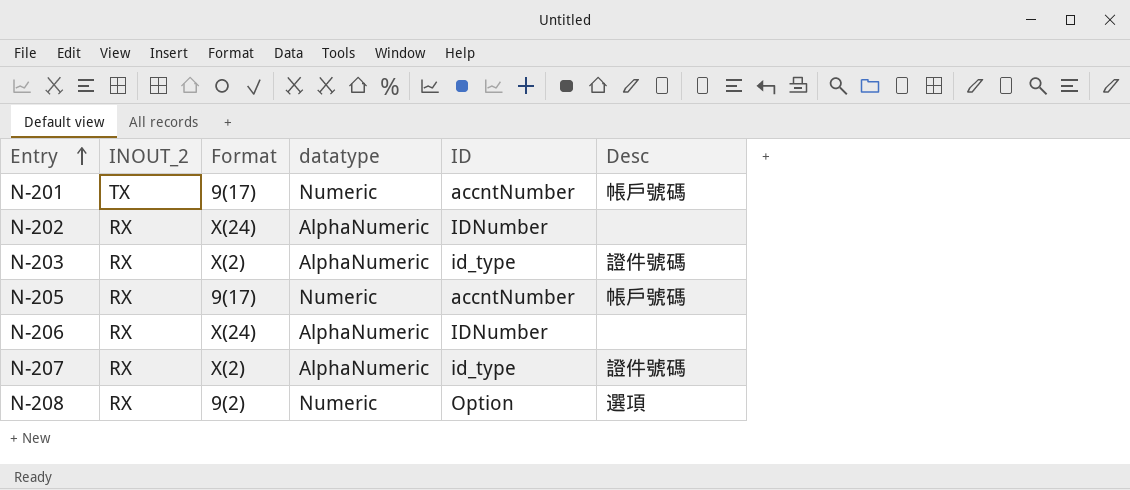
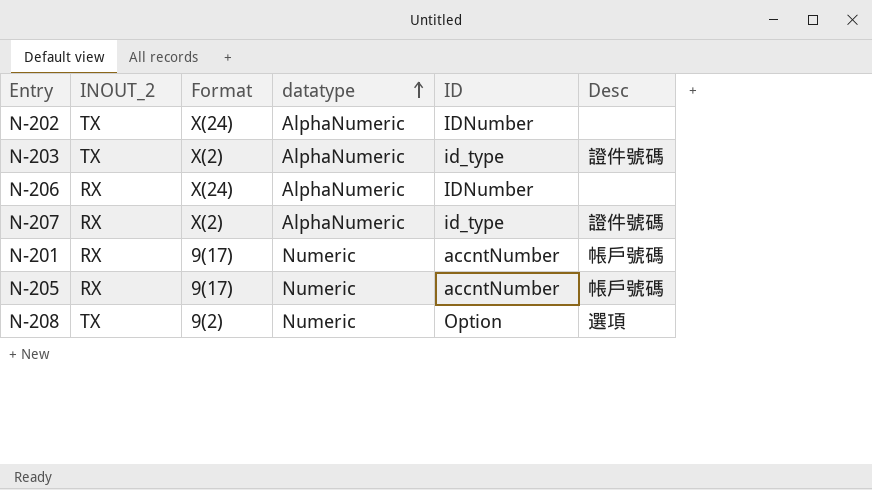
row order: Entry ascending -> datatype ascending
N-202 | INOUT_2: RX -> TX
N-203 | INOUT_2: RX -> TX
N-201 | INOUT_2: TX -> RX
N-208 | INOUT_2: RX -> TX

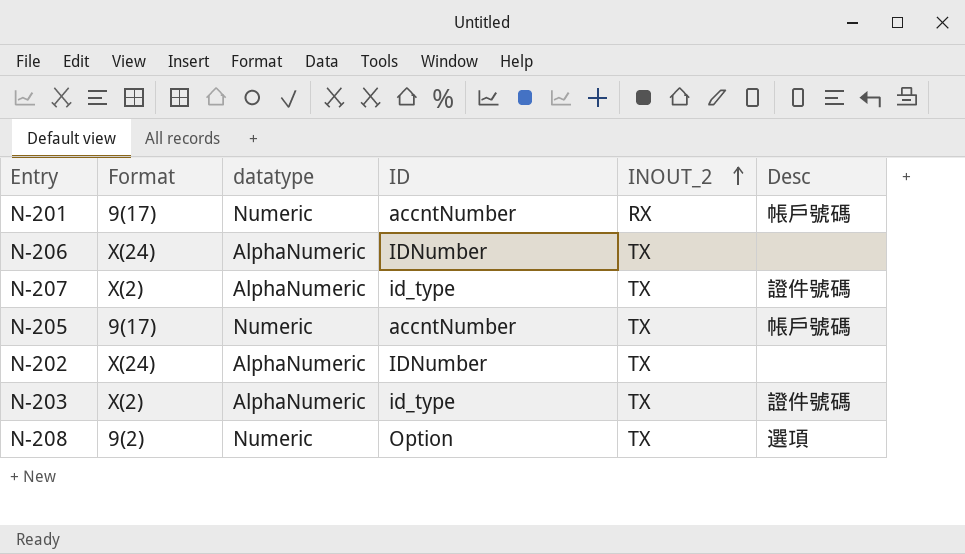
row order: datatype ascending -> INOUT_2 ascending
column INOUT_2 | position: 2 -> 5
N-206 | INOUT_2: RX -> TX
N-207 | INOUT_2: RX -> TX
N-205 | INOUT_2: RX -> TX

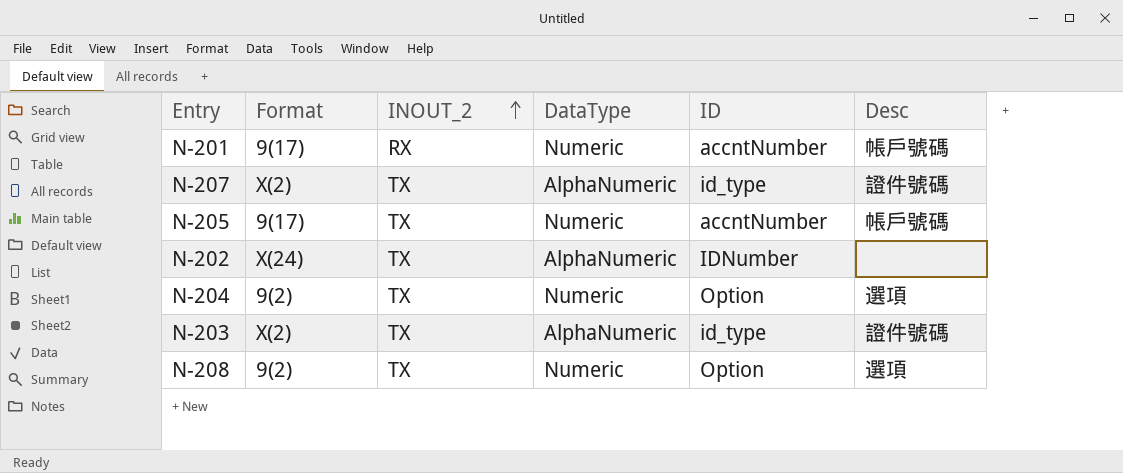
column INOUT_2 | position: 5 -> 3
column name: datatype -> DataType
row N-206: X(24) | AlphaNumeric | IDNumber | TX | none -> none
row N-204: none -> 9(2) | TX | Numeric | Option | 選項

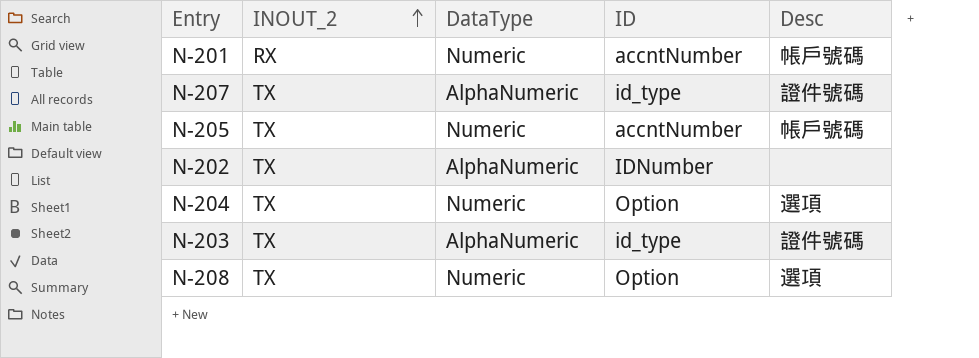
column Format | position: 2 -> none

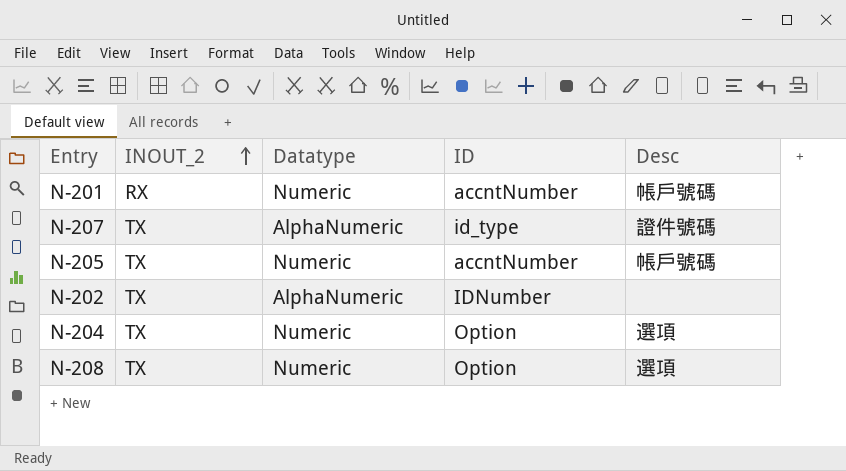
column name: DataType -> Datatype
row N-203: TX | AlphaNumeric | id_type | 證件號碼 -> none

